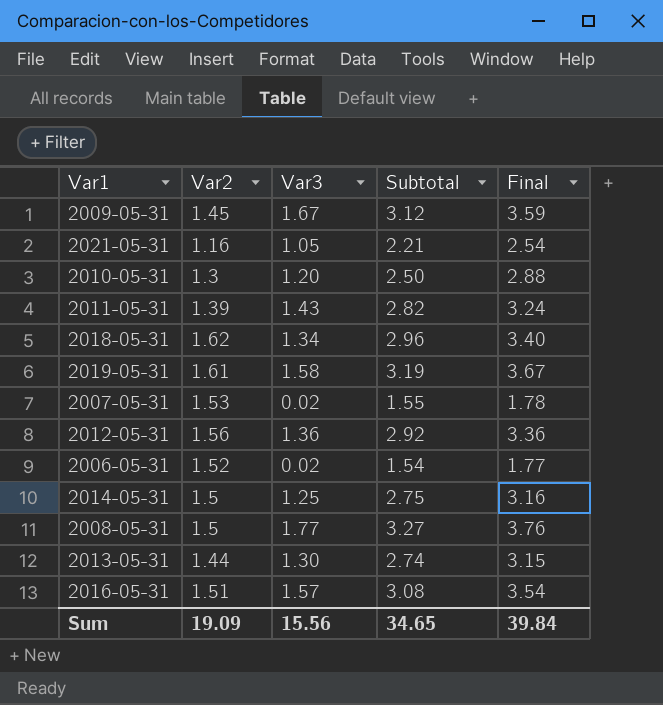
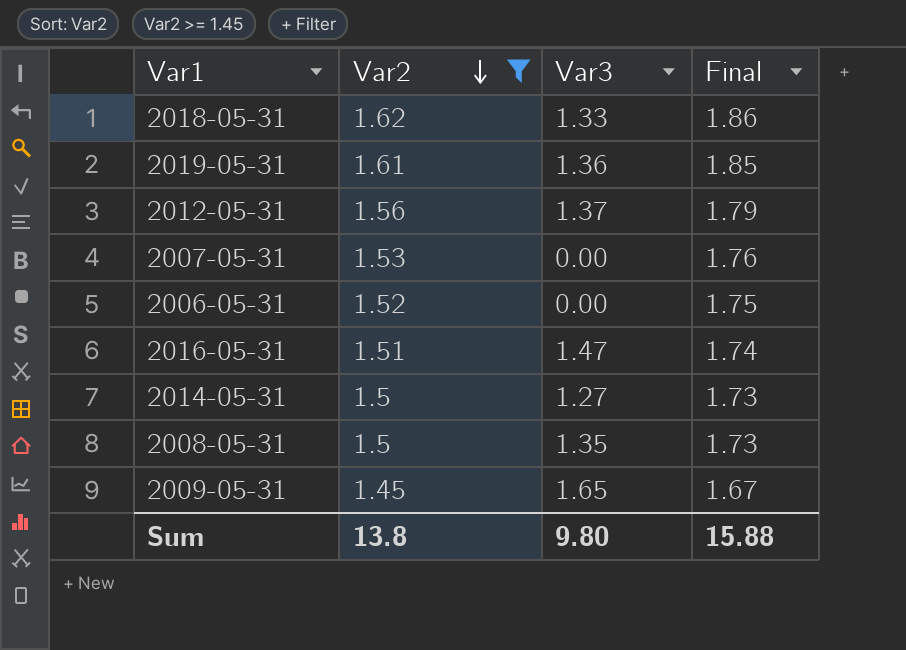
filter: none -> Var2 >= 1.45
row order: none -> Var2 descending
column Subtotal | formula: [Var2] + [Var3] -> none
column Final | formula: [Subtotal] * 1.15 -> [Var2] * 1.15
2018-05-31 | Var3: 1.34 -> 1.33
2019-05-31 | Var3: 1.58 -> 1.36
2012-05-31 | Var3: 1.36 -> 1.37
2007-05-31 | Var3: 0.02 -> 0.00
2006-05-31 | Var3: 0.02 -> 0.00
2016-05-31 | Var3: 1.57 -> 1.47
2014-05-31 | Var3: 1.25 -> 1.27
2008-05-31 | Var3: 1.77 -> 1.35
2009-05-31 | Var3: 1.67 -> 1.65
Sum | Var2: 19.09 -> 13.8
Sum | Var3: 15.56 -> 9.80
Sum | Final: 39.84 -> 15.88

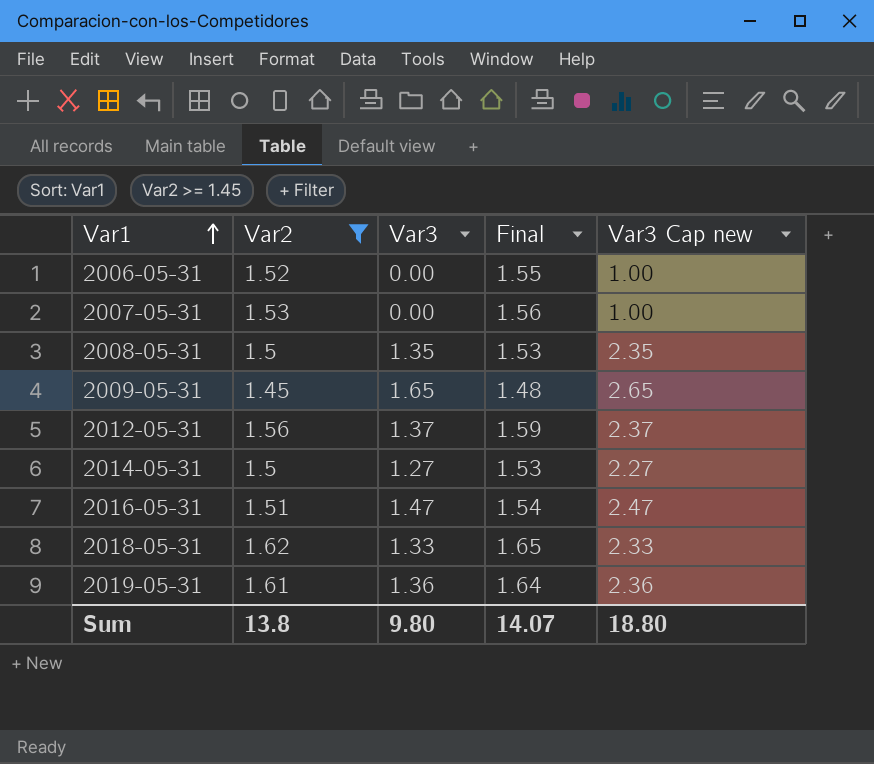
row order: Var2 descending -> Var1 ascending
column Final | formula: [Var2] * 1.15 -> [Var2] * 1.02
column Var3 Cap new | formula: none -> [Var3] + 1
Sum | Final: 15.88 -> 14.07

